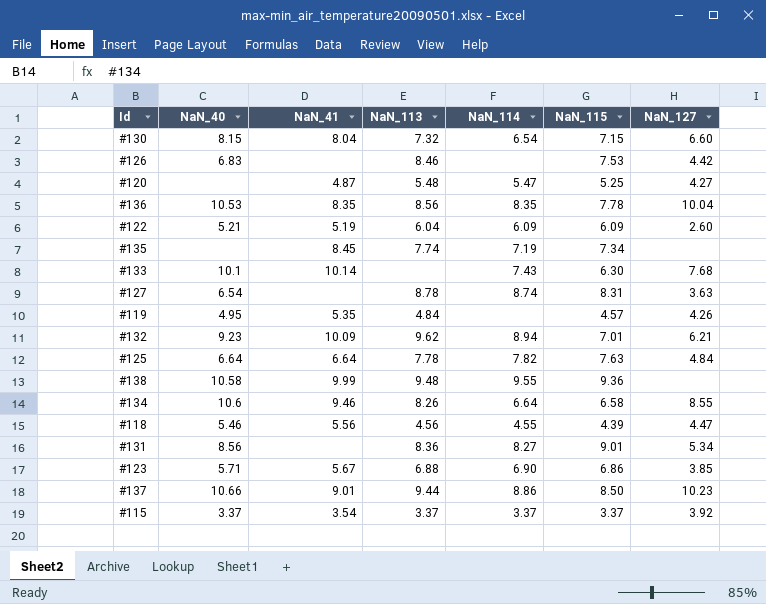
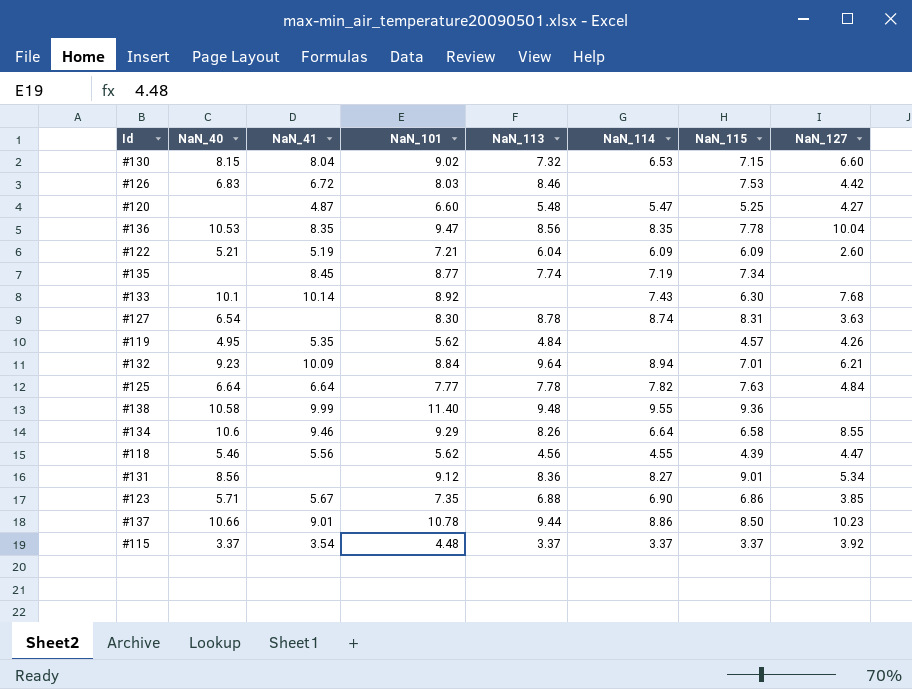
column NaN_101 | position: none -> 4
#130 | NaN_114: 6.54 -> 6.53
#126 | NaN_41: none -> 6.72
#132 | NaN_113: 9.62 -> 9.64

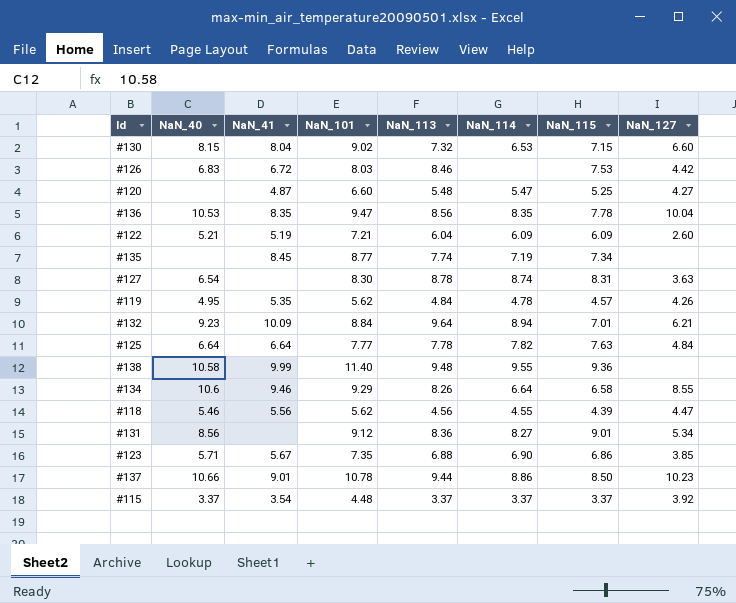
row #133: 10.1 | 10.14 | 8.92 | none | 7.43 | 6.30 | 7.68 -> none
#119 | NaN_114: none -> 4.78

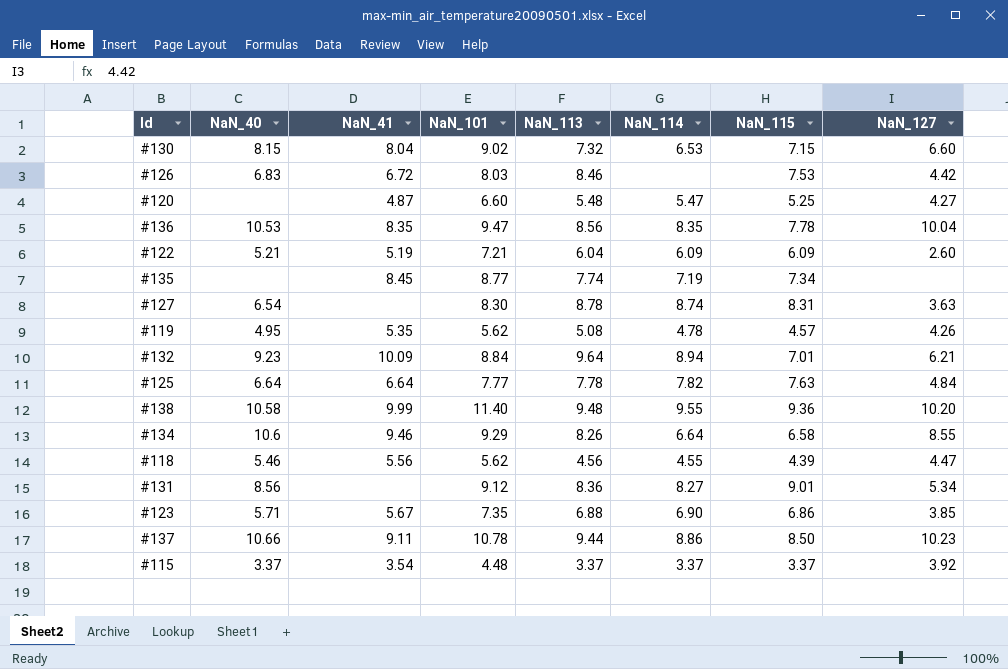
#119 | NaN_113: 4.84 -> 5.08
#138 | NaN_127: none -> 10.20
#137 | NaN_41: 9.01 -> 9.11

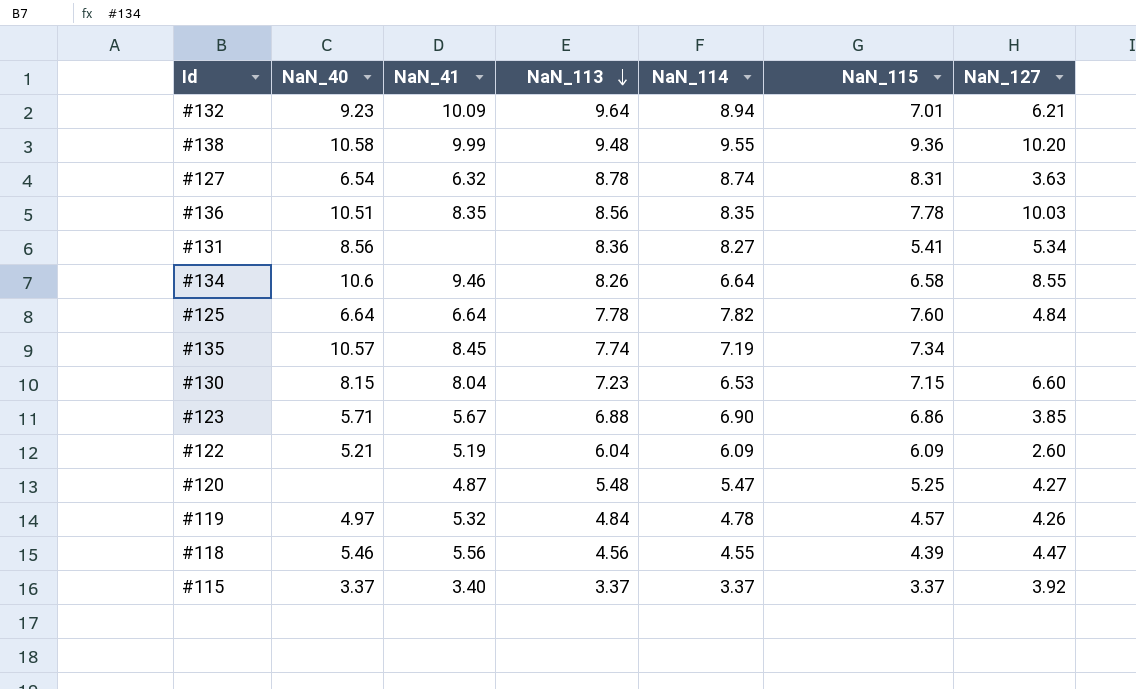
row order: none -> NaN_113 descending
column NaN_101 | position: 4 -> none
row #126: 6.83 | 6.72 | 8.03 | 8.46 | none | 7.53 | 4.42 -> none
row #137: 10.66 | 9.11 | 10.78 | 9.44 | 8.86 | 8.50 | 10.23 -> none
#127 | NaN_41: none -> 6.32
#136 | NaN_40: 10.53 -> 10.51
#136 | NaN_127: 10.04 -> 10.03
#131 | NaN_115: 9.01 -> 5.41
#125 | NaN_115: 7.63 -> 7.60
#135 | NaN_40: none -> 10.57
#130 | NaN_113: 7.32 -> 7.23
#119 | NaN_40: 4.95 -> 4.97
#119 | NaN_41: 5.35 -> 5.32
#119 | NaN_113: 5.08 -> 4.84
#115 | NaN_41: 3.54 -> 3.40

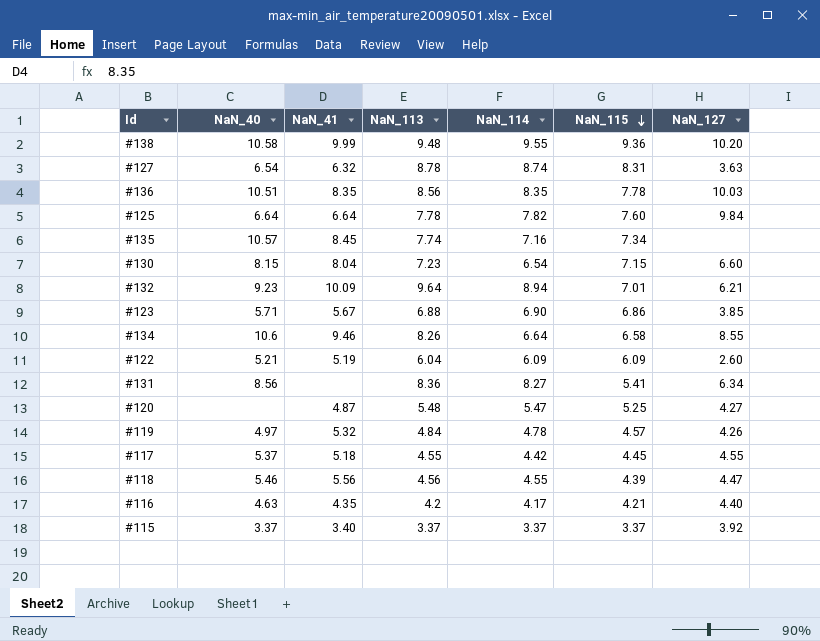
row order: NaN_113 descending -> NaN_115 descending
#125 | NaN_127: 4.84 -> 9.84
#135 | NaN_114: 7.19 -> 7.16
#130 | NaN_114: 6.53 -> 6.54
#131 | NaN_127: 5.34 -> 6.34
row #117: none -> 5.37 | 5.18 | 4.55 | 4.42 | 4.45 | 4.55
row #116: none -> 4.63 | 4.35 | 4.2 | 4.17 | 4.21 | 4.40

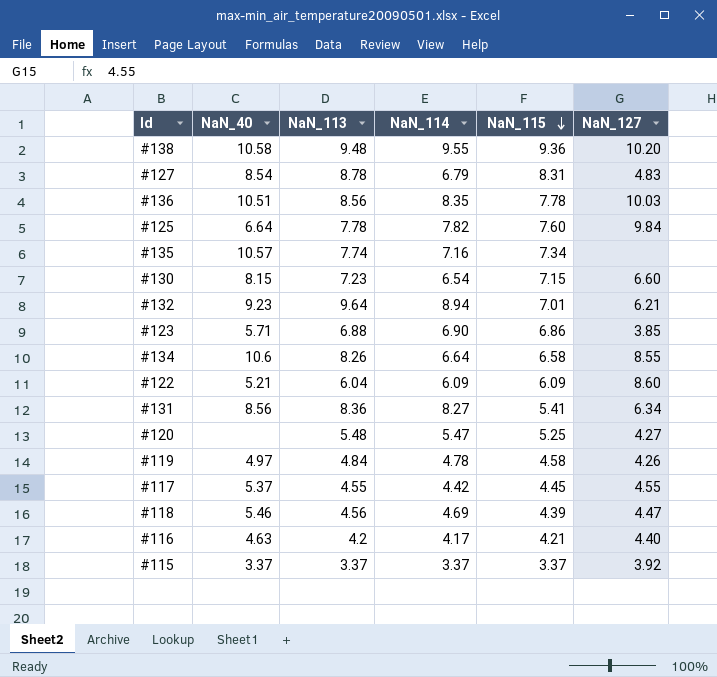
column NaN_41 | position: 3 -> none
#127 | NaN_40: 6.54 -> 8.54
#127 | NaN_114: 8.74 -> 6.79
#127 | NaN_127: 3.63 -> 4.83
#122 | NaN_127: 2.60 -> 8.60
#119 | NaN_115: 4.57 -> 4.58
#118 | NaN_114: 4.55 -> 4.69

